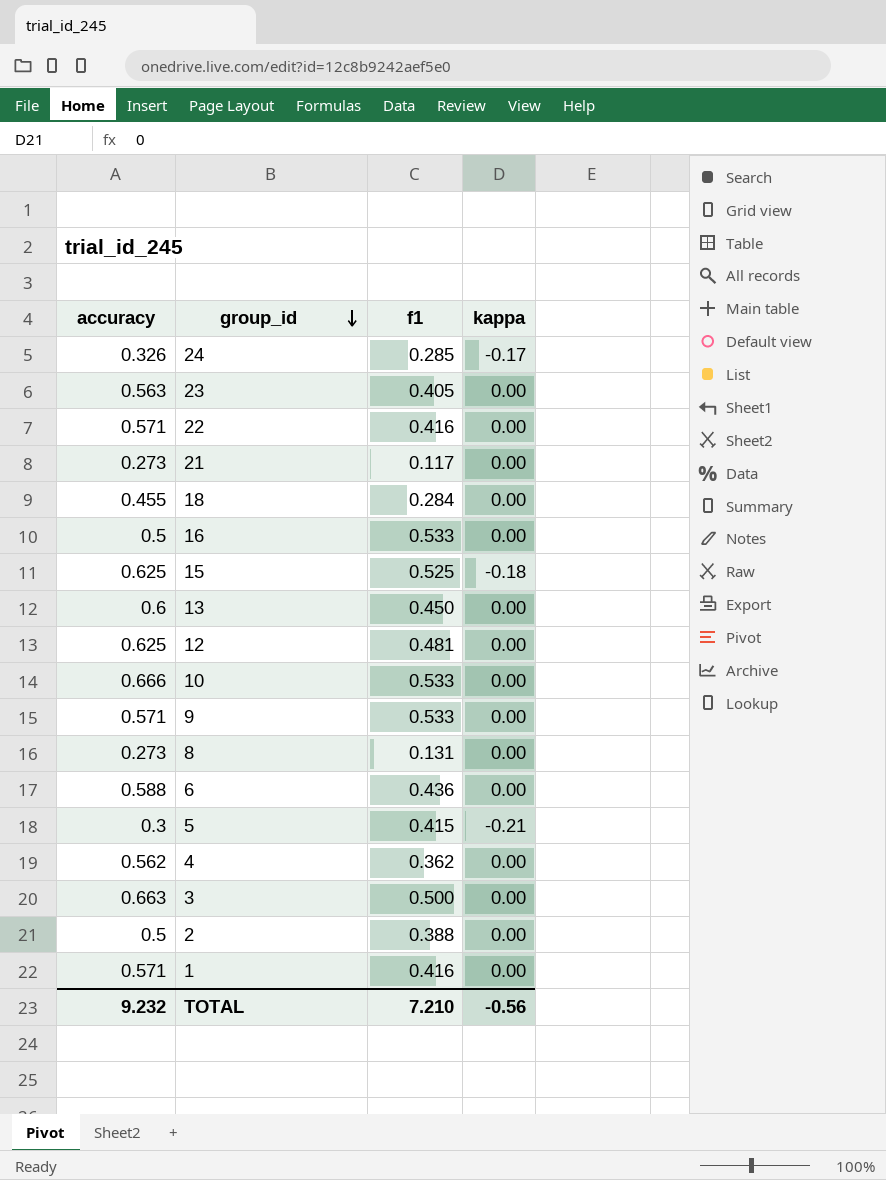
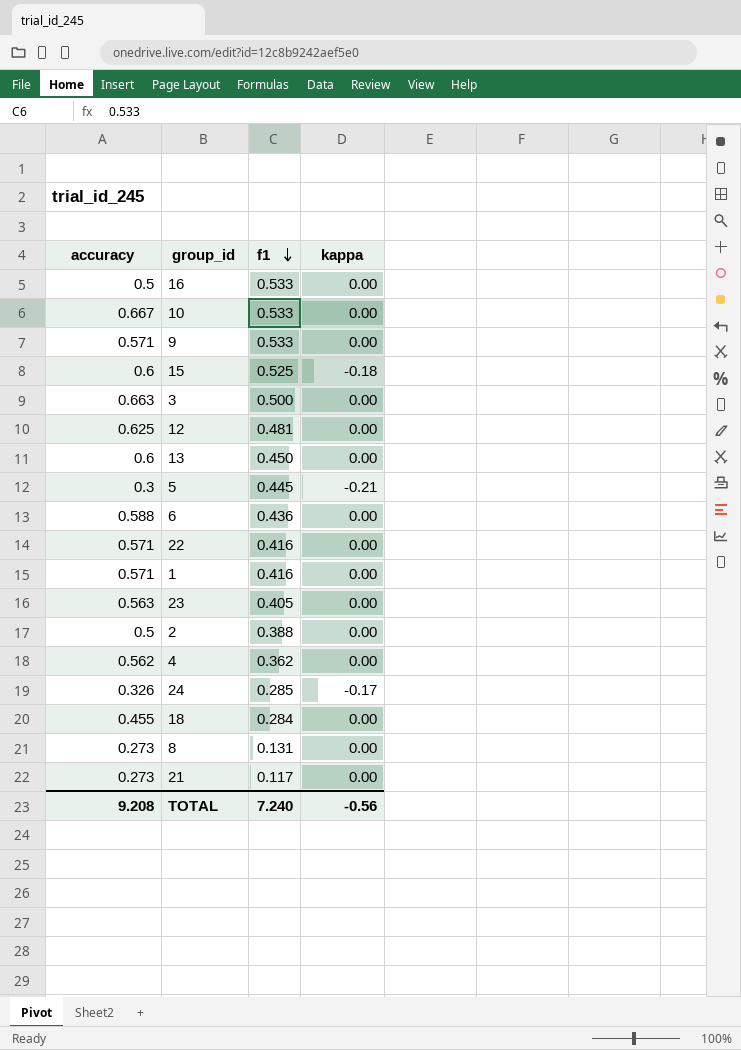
row order: group_id descending -> f1 descending
10 | accuracy: 0.666 -> 0.667
15 | accuracy: 0.625 -> 0.6
5 | f1: 0.415 -> 0.445
TOTAL | accuracy: 9.232 -> 9.208
TOTAL | f1: 7.210 -> 7.240

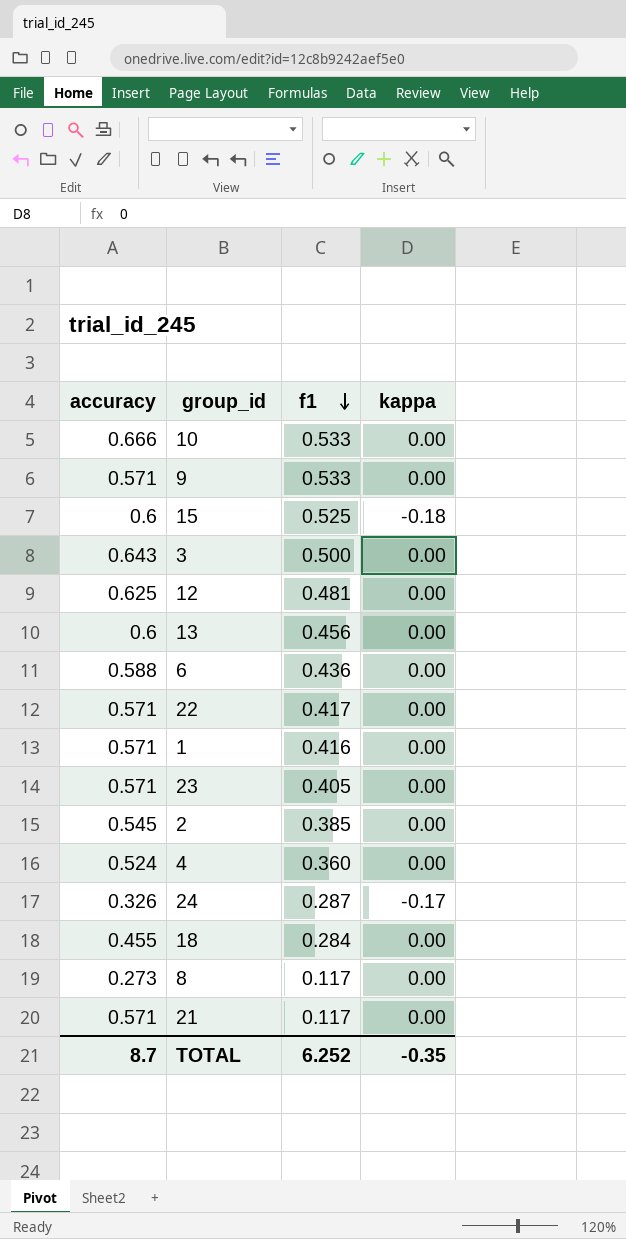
row 16: 0.5 | 0.533 | 0.00 -> none
row 5: 0.3 | 0.445 | -0.21 -> none
10 | accuracy: 0.667 -> 0.666
3 | accuracy: 0.663 -> 0.643
13 | f1: 0.450 -> 0.456
22 | f1: 0.416 -> 0.417
23 | accuracy: 0.563 -> 0.571
2 | accuracy: 0.5 -> 0.545
2 | f1: 0.388 -> 0.385
4 | accuracy: 0.562 -> 0.524
4 | f1: 0.362 -> 0.360
24 | f1: 0.285 -> 0.287
8 | f1: 0.131 -> 0.117
21 | accuracy: 0.273 -> 0.571
TOTAL | accuracy: 9.208 -> 8.7
TOTAL | f1: 7.240 -> 6.252
TOTAL | kappa: -0.56 -> -0.35

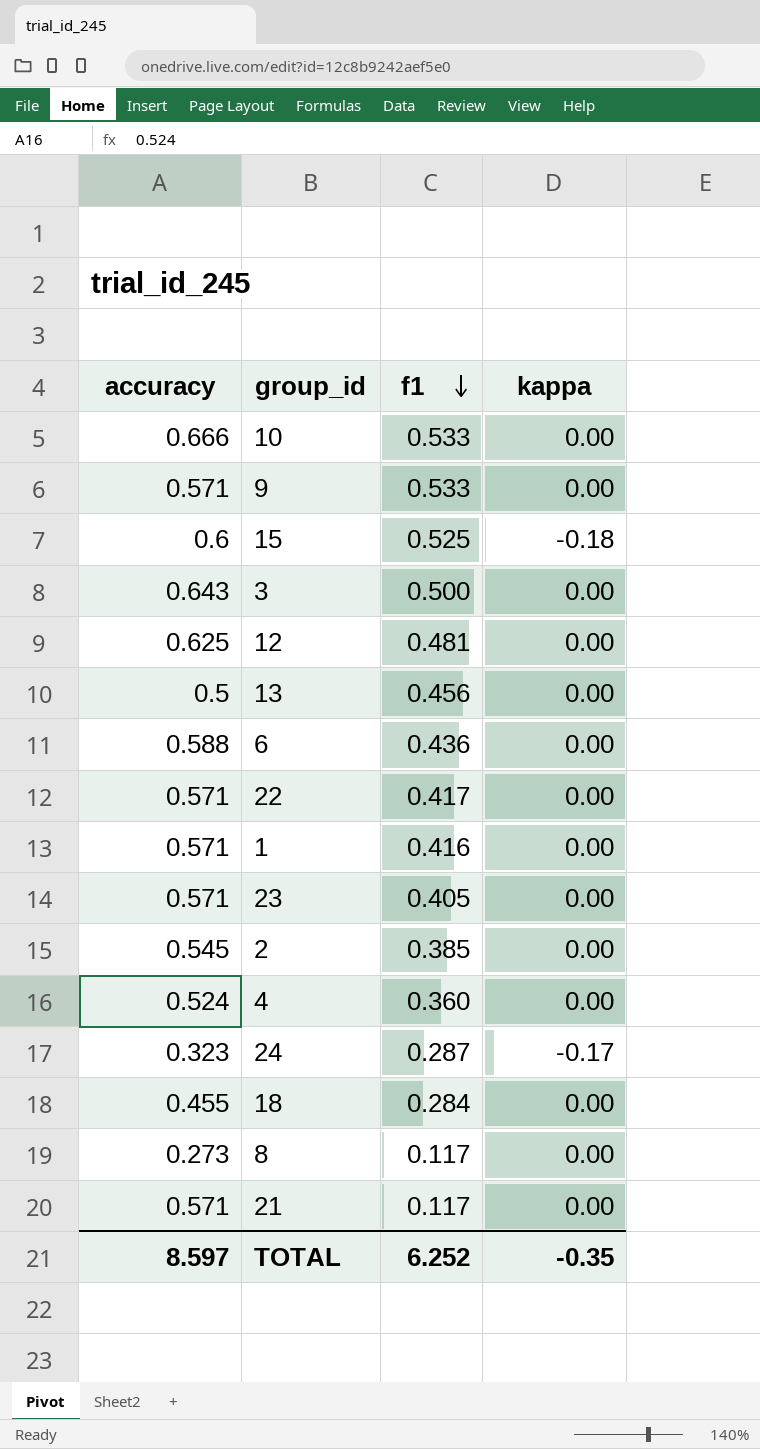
13 | accuracy: 0.6 -> 0.5
24 | accuracy: 0.326 -> 0.323
TOTAL | accuracy: 8.7 -> 8.597

